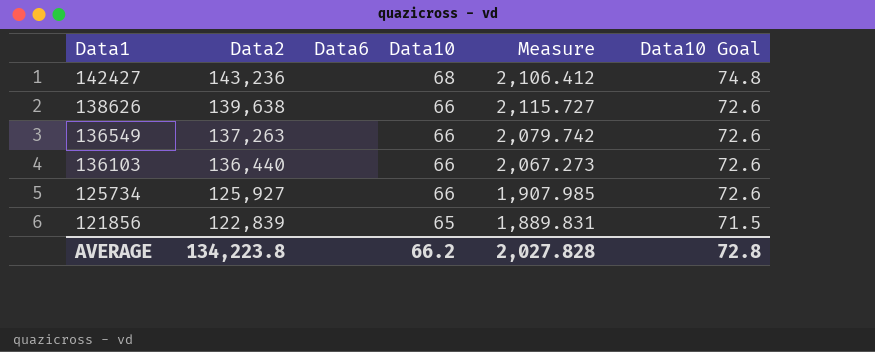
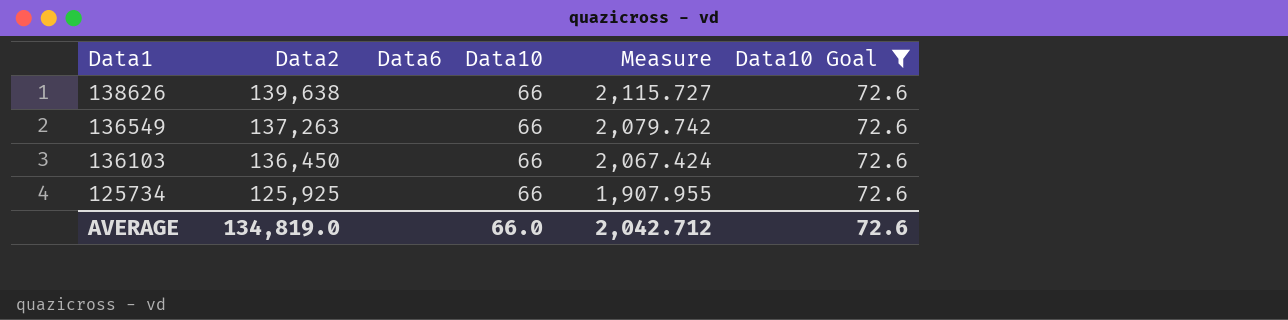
filter: none -> Data10 Goal = 72.6
136103 | Data2: 136,440 -> 136,450
136103 | Measure: 2,067.273 -> 2,067.424
125734 | Data2: 125,927 -> 125,925
125734 | Measure: 1,907.985 -> 1,907.955
AVERAGE | Data2: 134,223.8 -> 134,819.0
AVERAGE | Data10: 66.2 -> 66.0
AVERAGE | Measure: 2,027.828 -> 2,042.712
AVERAGE | Data10 Goal: 72.8 -> 72.6

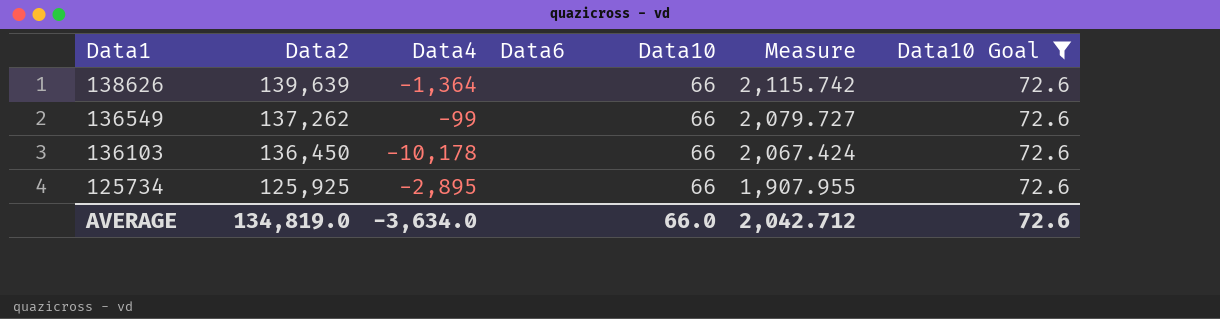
column Data4 | position: none -> 3
138626 | Data2: 139,638 -> 139,639
138626 | Measure: 2,115.727 -> 2,115.742
136549 | Data2: 137,263 -> 137,262
136549 | Measure: 2,079.742 -> 2,079.727

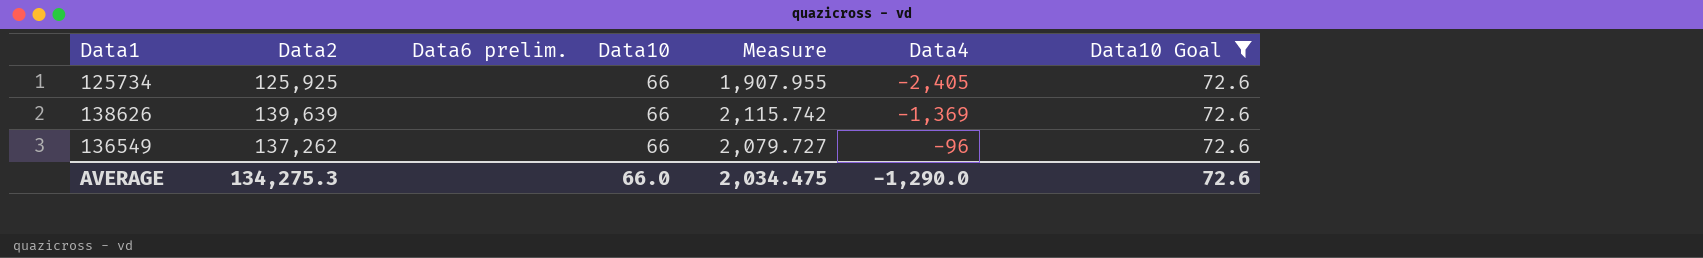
row order: Data1 descending -> Data4 ascending
column name: Data6 -> Data6 prelim.
column Data4 | position: 3 -> 6
row 136103: 136,450 | -10,178 | none | 66 | 2,067.424 | 72.6 -> none
125734 | Data4: -2,895 -> -2,405
138626 | Data4: -1,364 -> -1,369
136549 | Data4: -99 -> -96
AVERAGE | Data2: 134,819.0 -> 134,275.3
AVERAGE | Measure: 2,042.712 -> 2,034.475
AVERAGE | Data4: -3,634.0 -> -1,290.0

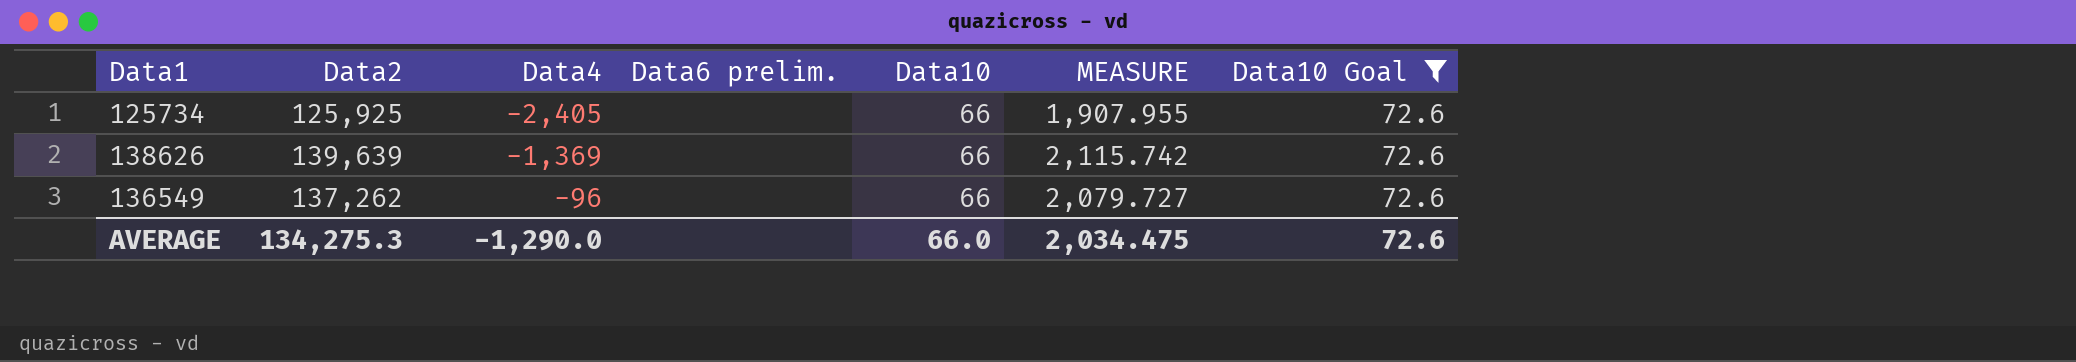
column Data4 | position: 6 -> 3
column name: Measure -> MEASURE

